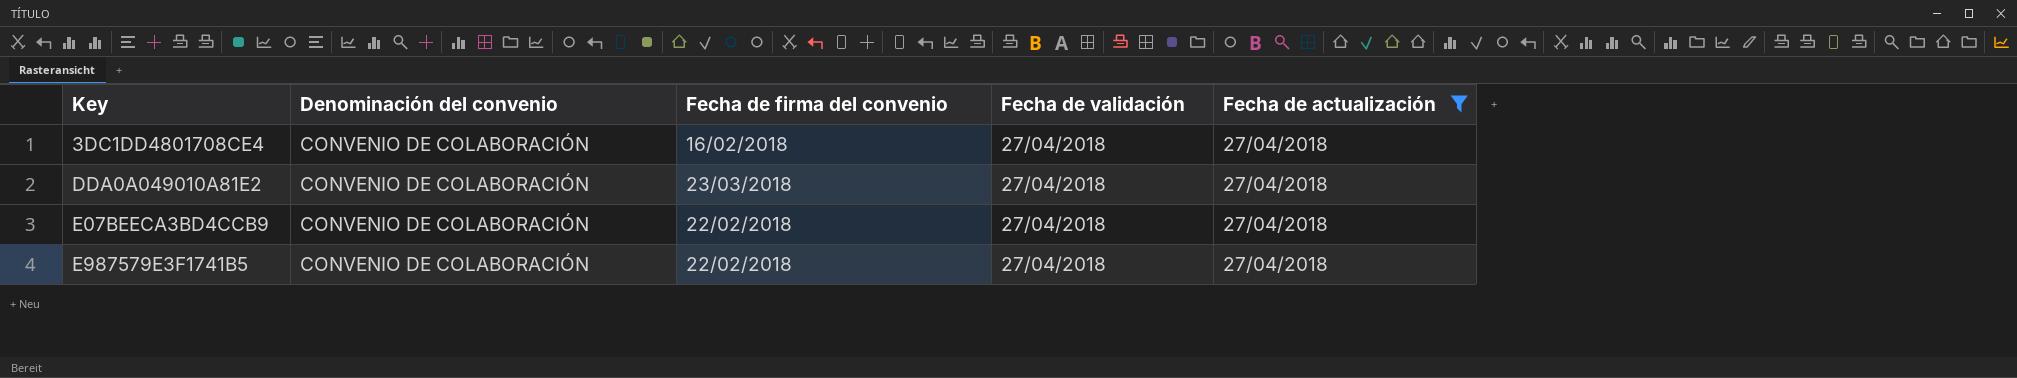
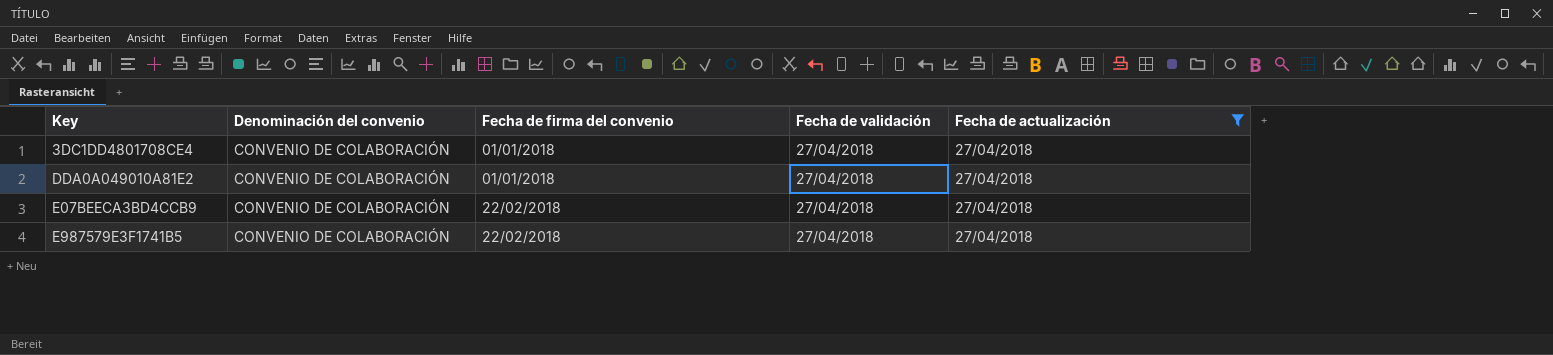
3DC1DD4801708CE4 | Fecha de firma del convenio: 16/02/2018 -> 01/01/2018
DDA0A049010A81E2 | Fecha de firma del convenio: 23/03/2018 -> 01/01/2018

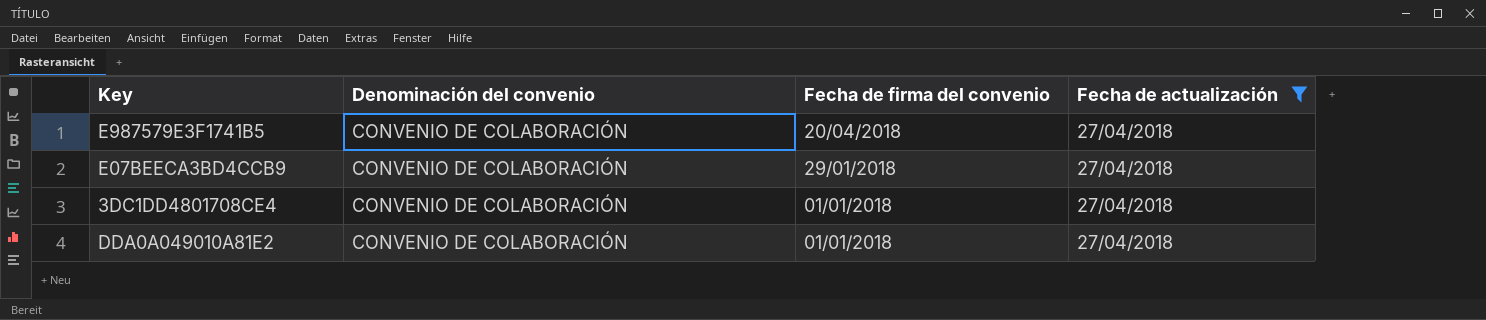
row order: Key ascending -> Fecha de firma del convenio descending
column Fecha de validación | position: 4 -> none
E987579E3F1741B5 | Fecha de firma del convenio: 22/02/2018 -> 20/04/2018
E07BEECA3BD4CCB9 | Fecha de firma del convenio: 22/02/2018 -> 29/01/2018

